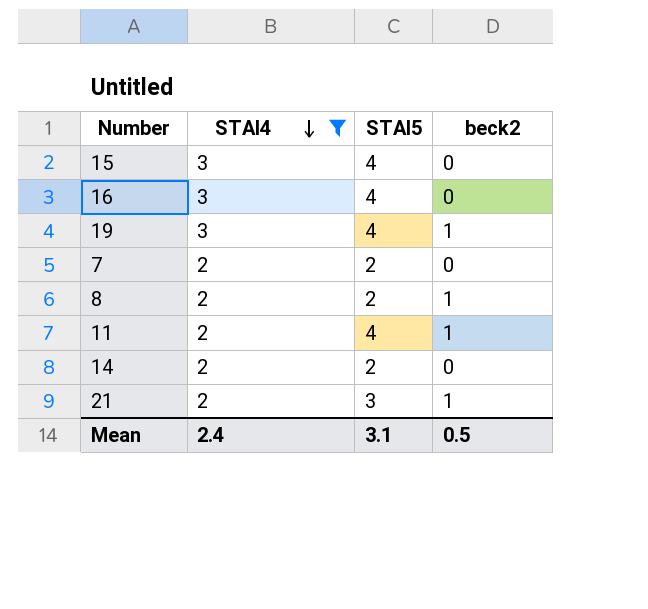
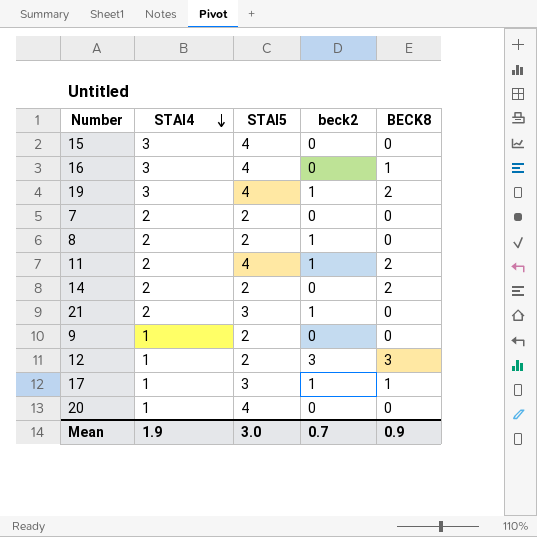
filter: STAI4 != 1 -> none
column BECK8 | position: none -> 5
Mean | STAI4: 2.4 -> 1.9
Mean | STAI5: 3.1 -> 3.0
Mean | beck2: 0.5 -> 0.7

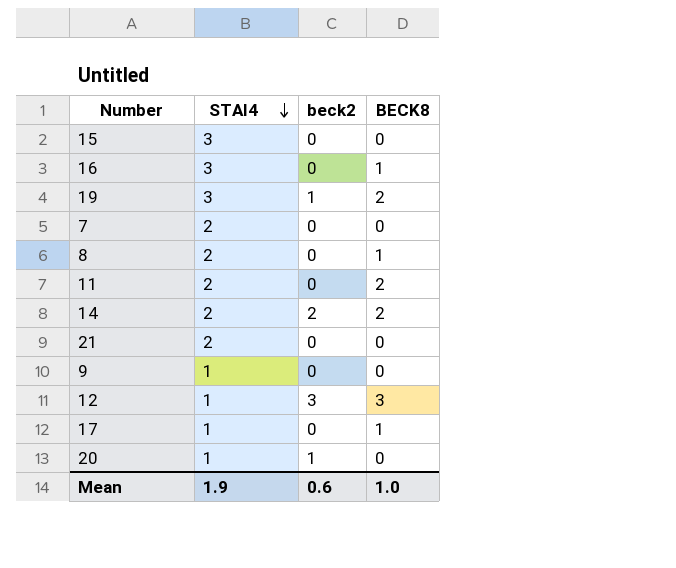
column STAI5 | position: 3 -> none
8 | beck2: 1 -> 0
8 | BECK8: 0 -> 1
11 | beck2: 1 -> 0
14 | beck2: 0 -> 2
21 | beck2: 1 -> 0
17 | beck2: 1 -> 0
20 | beck2: 0 -> 1
Mean | beck2: 0.7 -> 0.6
Mean | BECK8: 0.9 -> 1.0

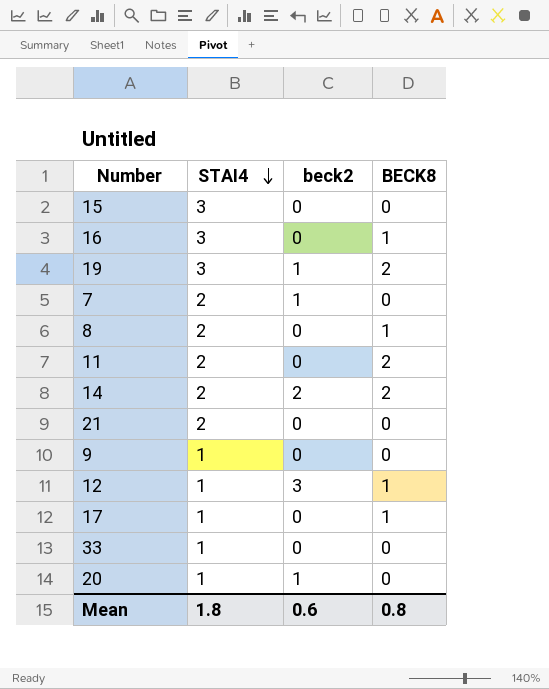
7 | beck2: 0 -> 1
12 | BECK8: 3 -> 1
row 33: none -> 1 | 0 | 0
Mean | STAI4: 1.9 -> 1.8
Mean | BECK8: 1.0 -> 0.8

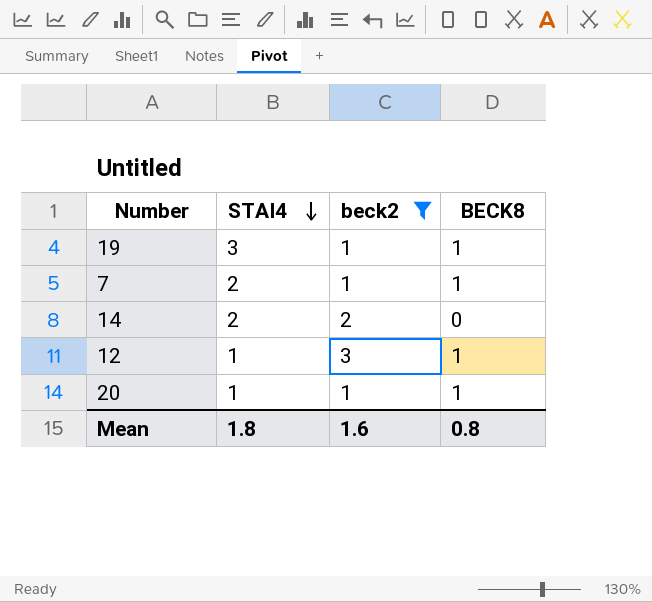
filter: none -> beck2 != 0
19 | BECK8: 2 -> 1
7 | BECK8: 0 -> 1
14 | BECK8: 2 -> 0
20 | BECK8: 0 -> 1
Mean | beck2: 0.6 -> 1.6

